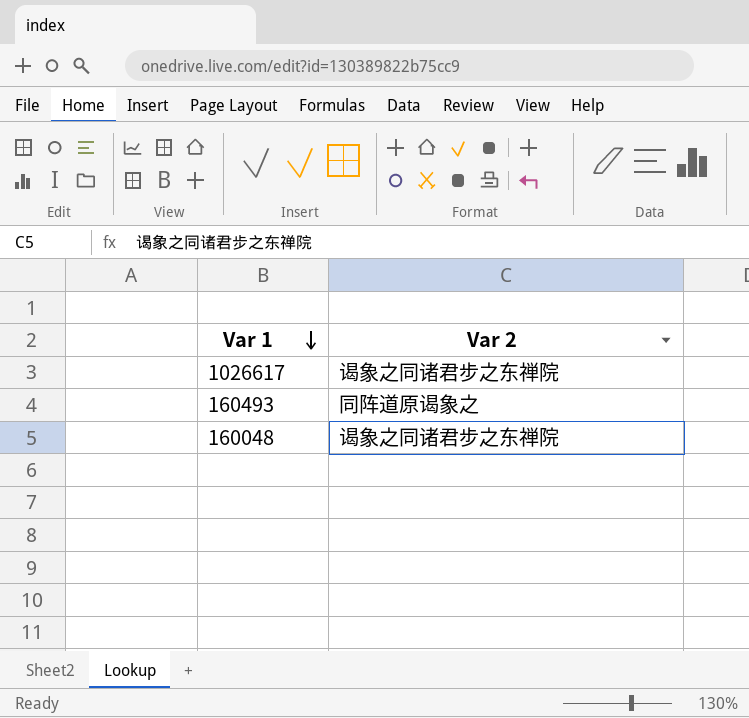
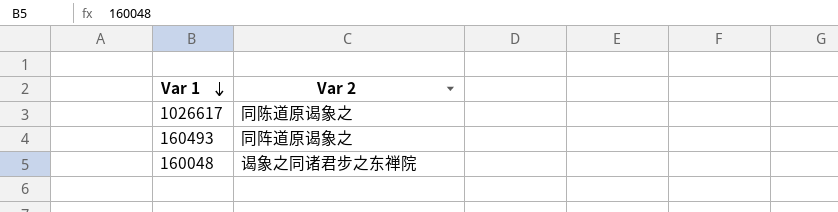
1026617 | Var 2: 谒象之同诸君步之东禅院 -> 同陈道原谒象之

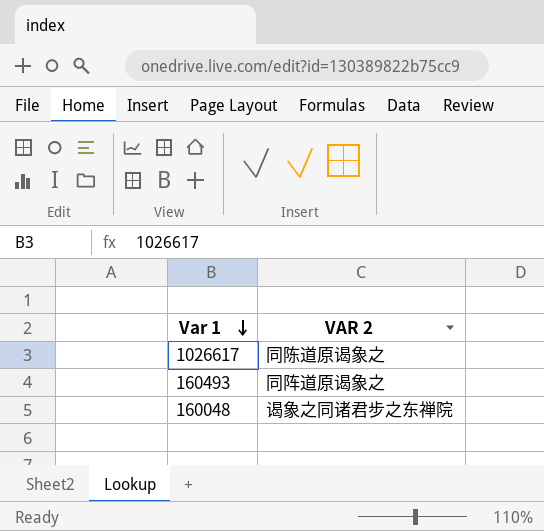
column name: Var 2 -> VAR 2

